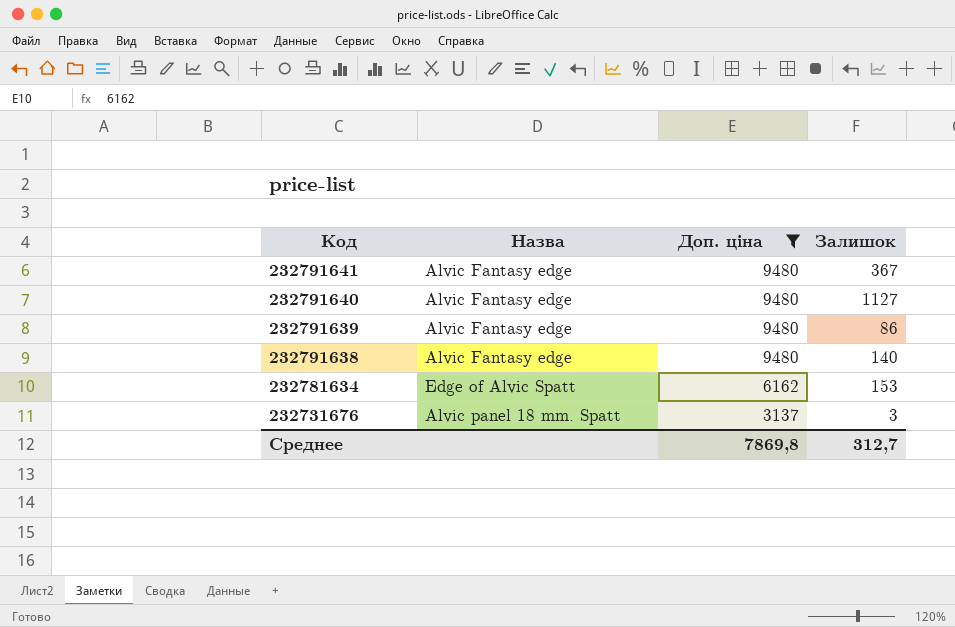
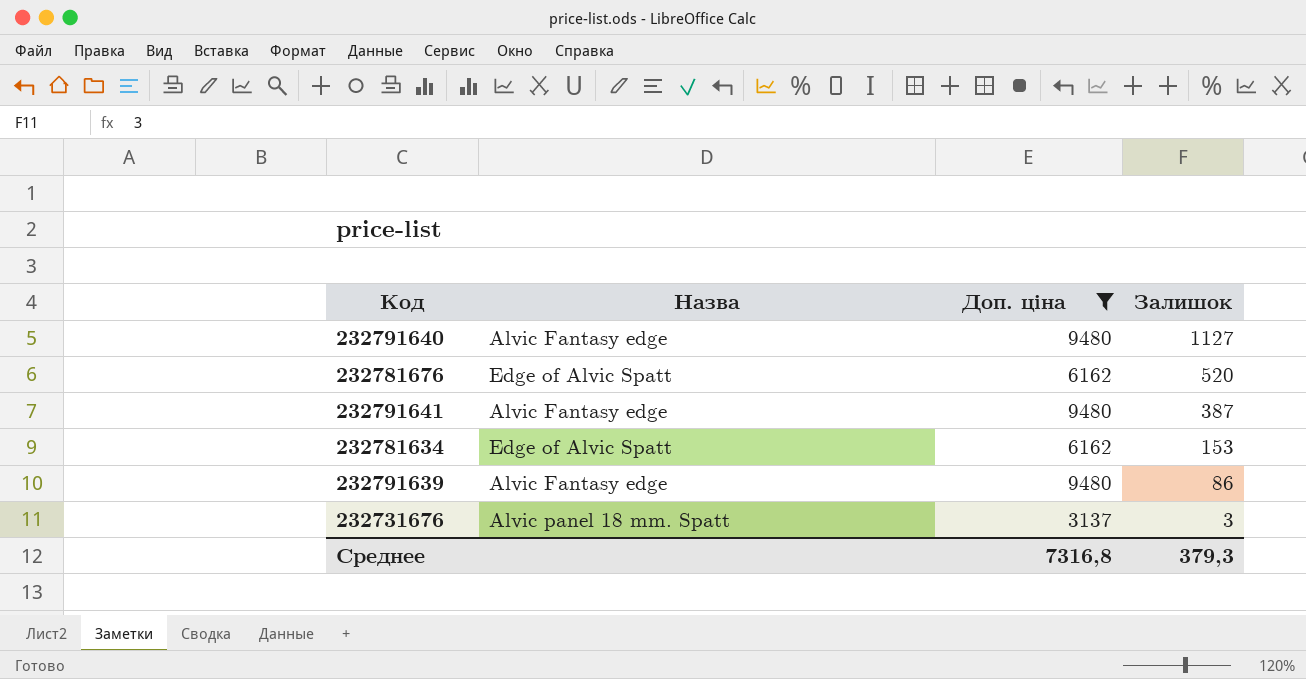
row order: Код descending -> Залишок descending
row 232791638: Alvic Fantasy edge | 9480 | 140 -> none
row 232781676: none -> Edge of Alvic Spatt | 6162 | 520
232791641 | Залишок: 367 -> 387
Среднее | Доп. ціна: 7869,8 -> 7316,8
Среднее | Залишок: 312,7 -> 379,3

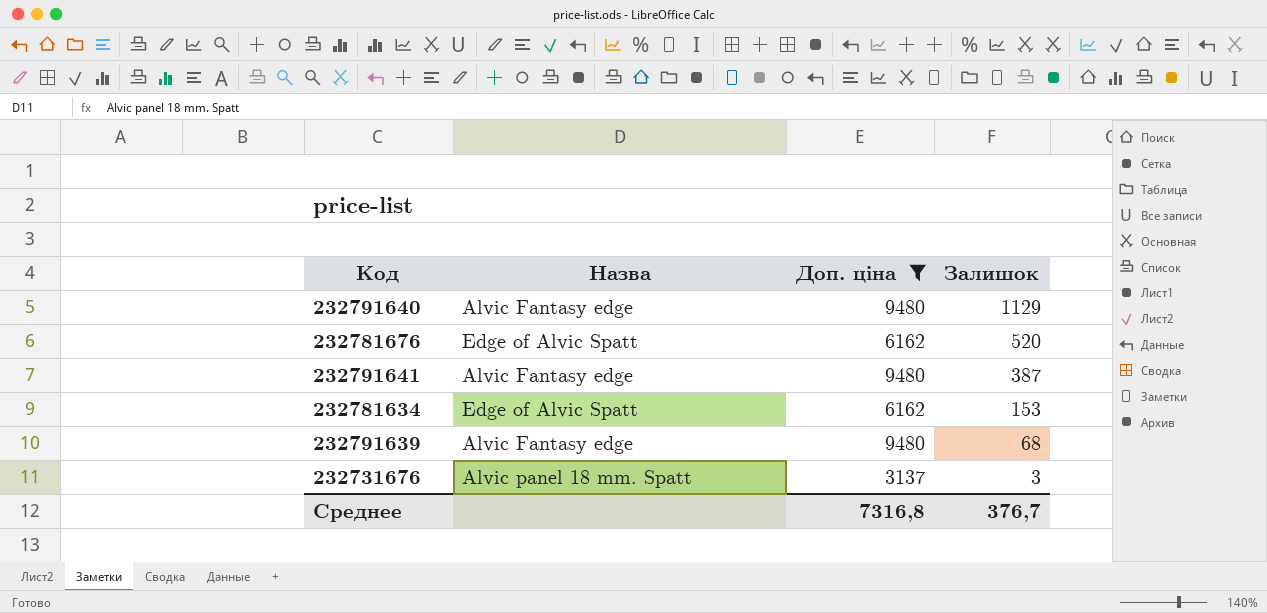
232791640 | Залишок: 1127 -> 1129
232791639 | Залишок: 86 -> 68
Среднее | Залишок: 379,3 -> 376,7

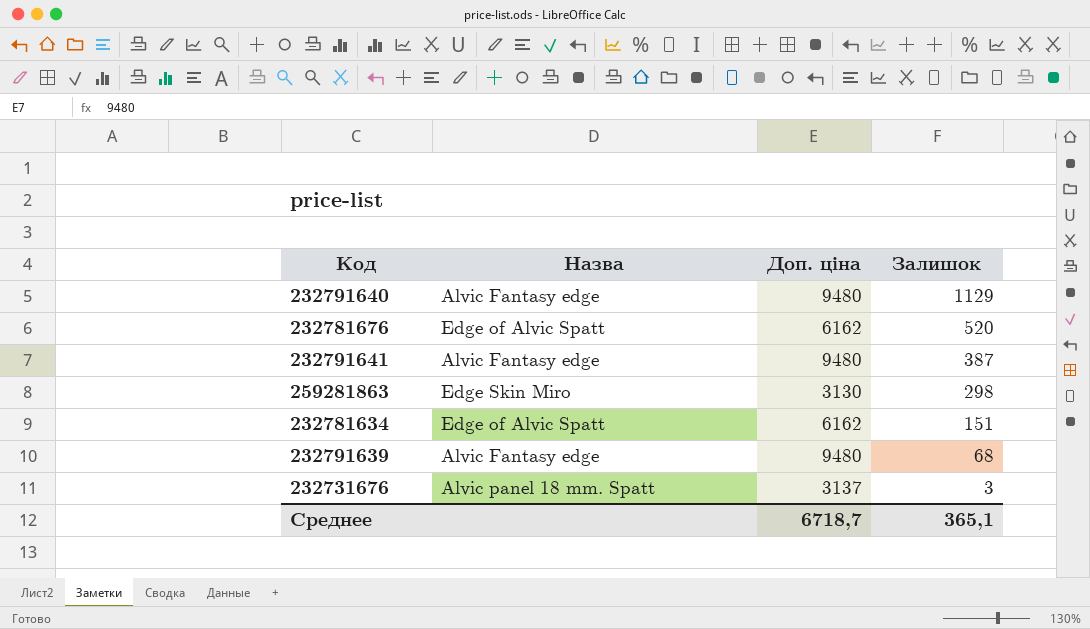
filter: Доп. ціна != 3130 -> none
232781634 | Залишок: 153 -> 151
Среднее | Доп. ціна: 7316,8 -> 6718,7
Среднее | Залишок: 376,7 -> 365,1

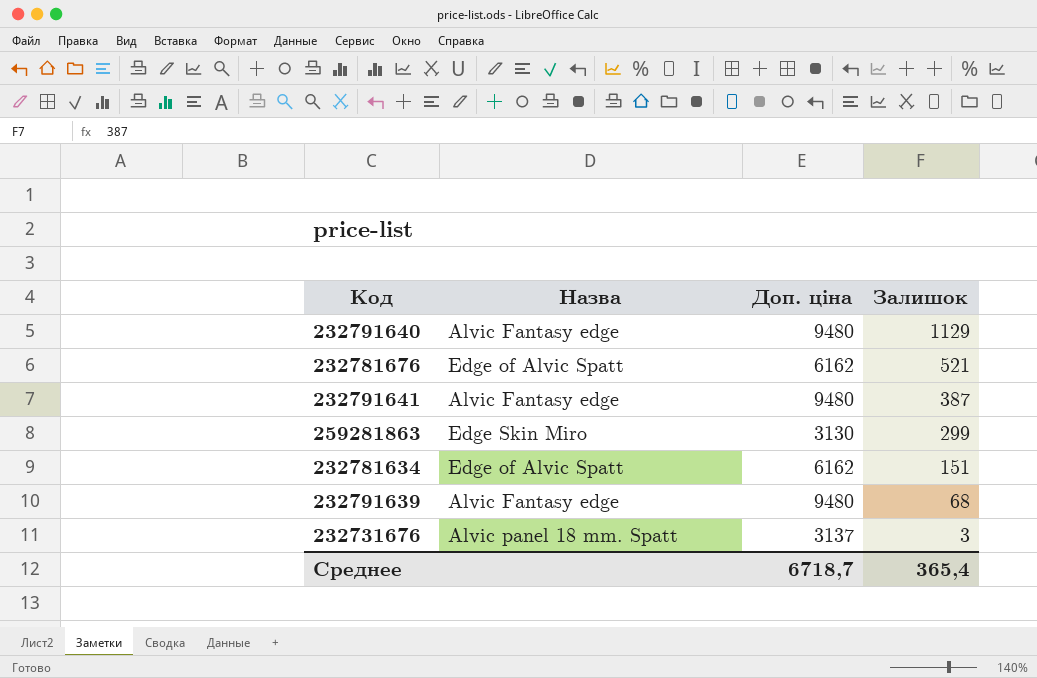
232781676 | Залишок: 520 -> 521
259281863 | Залишок: 298 -> 299
Среднее | Залишок: 365,1 -> 365,4

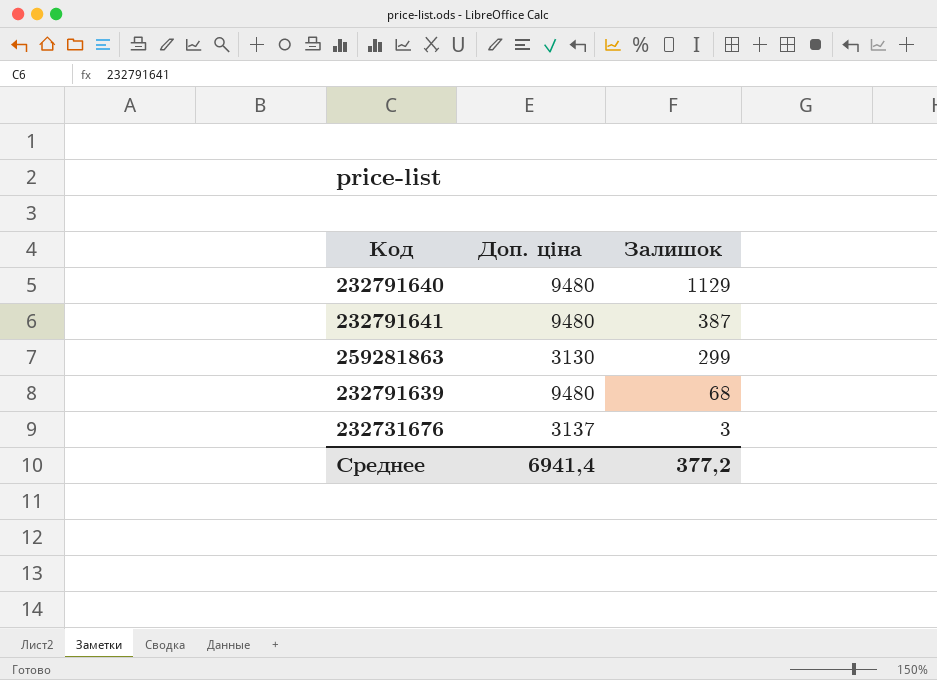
column Назва | position: 2 -> none
row 232781676: Edge of Alvic Spatt | 6162 | 521 -> none
row 232781634: Edge of Alvic Spatt | 6162 | 151 -> none
Среднее | Доп. ціна: 6718,7 -> 6941,4
Среднее | Залишок: 365,4 -> 377,2

